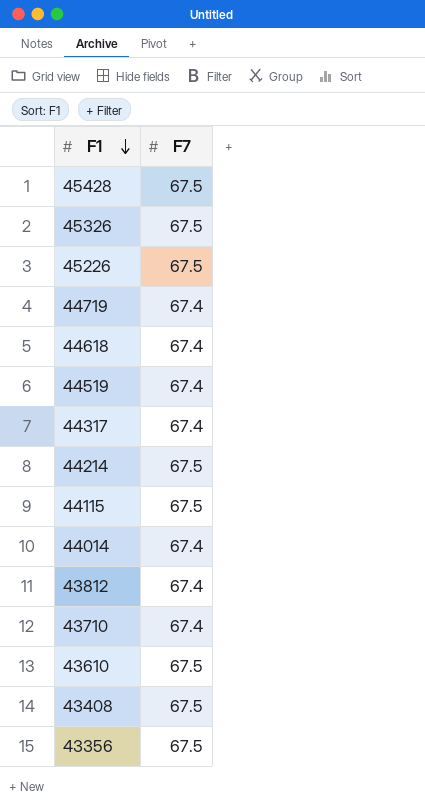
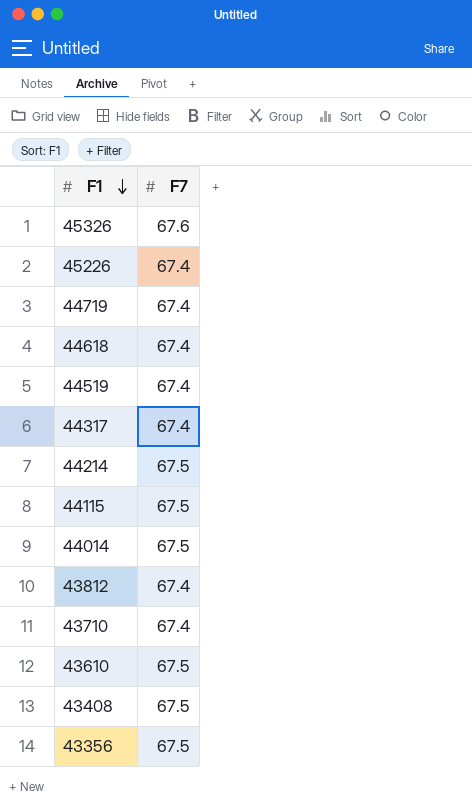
row 45428: 67.5 -> none
45326 | F7: 67.5 -> 67.6
45226 | F7: 67.5 -> 67.4
44014 | F7: 67.4 -> 67.5

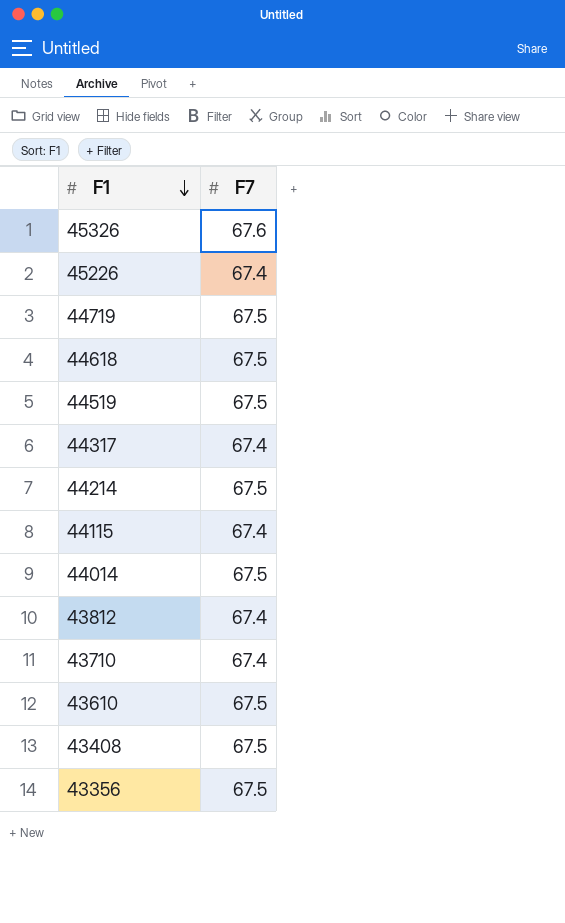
44719 | F7: 67.4 -> 67.5
44618 | F7: 67.4 -> 67.5
44519 | F7: 67.4 -> 67.5
44115 | F7: 67.5 -> 67.4

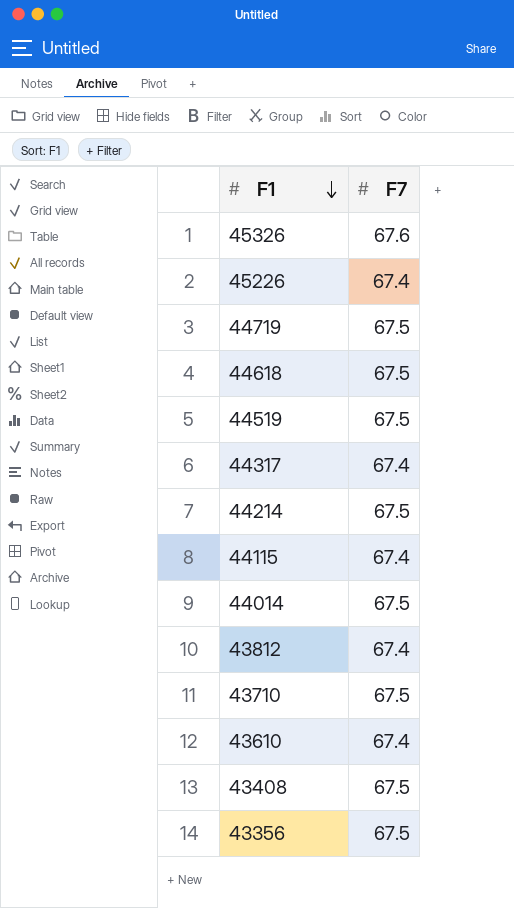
43710 | F7: 67.4 -> 67.5
43610 | F7: 67.5 -> 67.4

